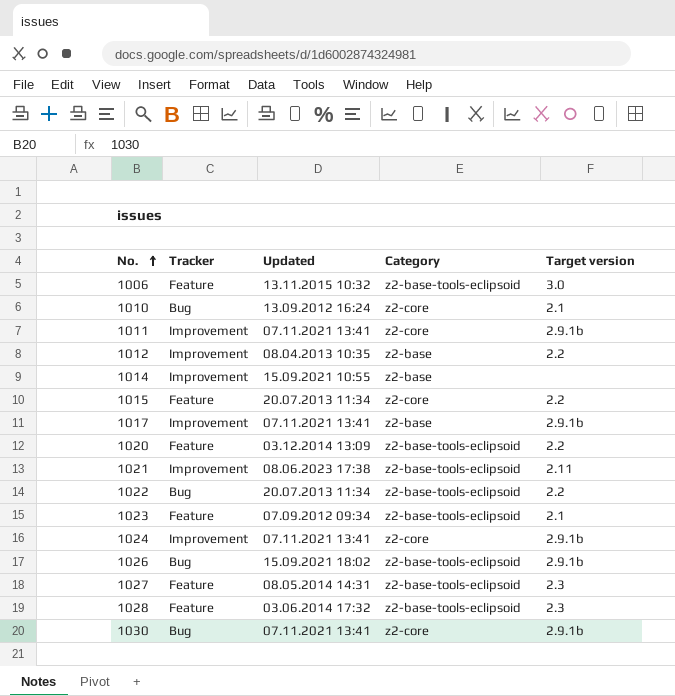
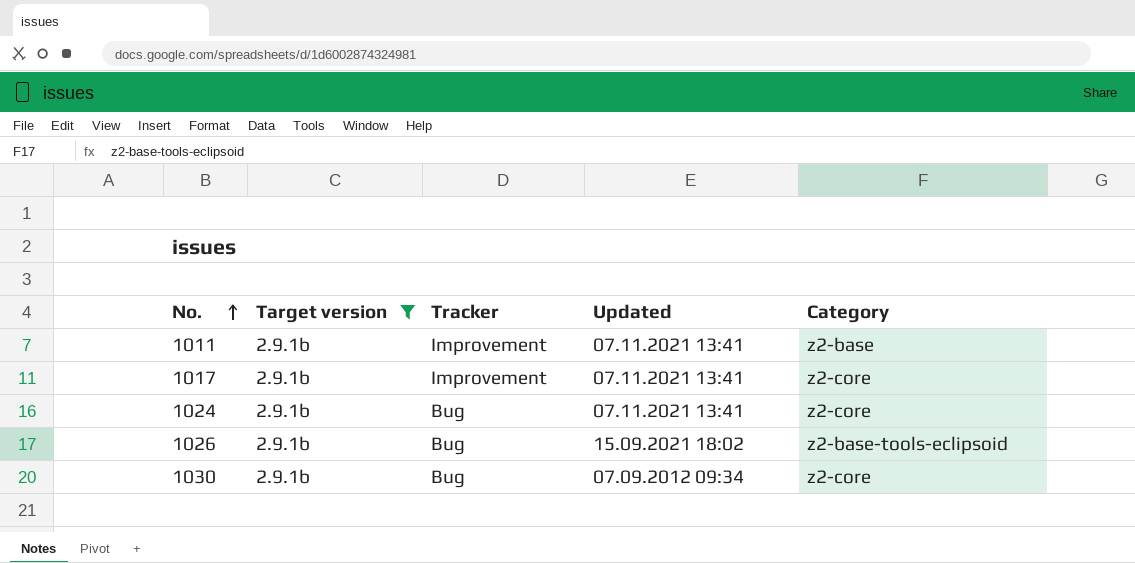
filter: none -> Target version = 2.9.1b
column Target version | position: 5 -> 2
1011 | Category: z2-core -> z2-base
1017 | Category: z2-base -> z2-core
1024 | Tracker: Improvement -> Bug
1030 | Updated: 07.11.2021 13:41 -> 07.09.2012 09:34

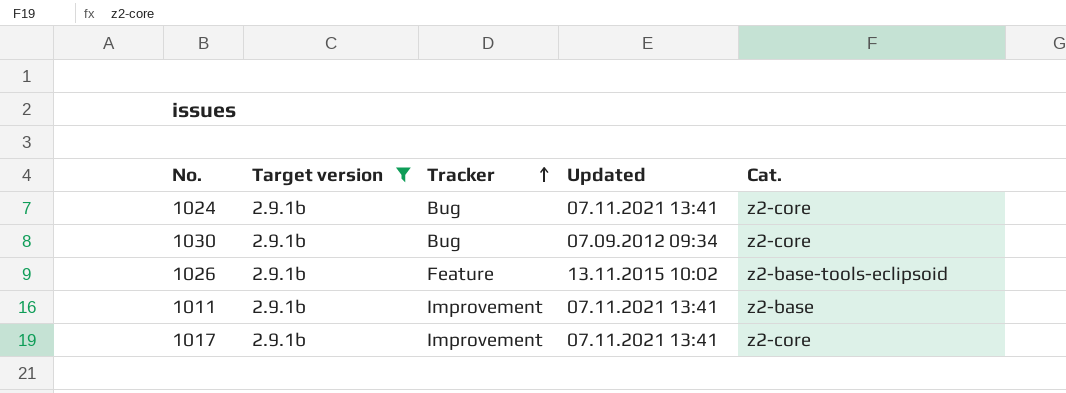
row order: No. ascending -> Tracker ascending
column name: Category -> Cat.
1026 | Tracker: Bug -> Feature
1026 | Updated: 15.09.2021 18:02 -> 13.11.2015 10:02

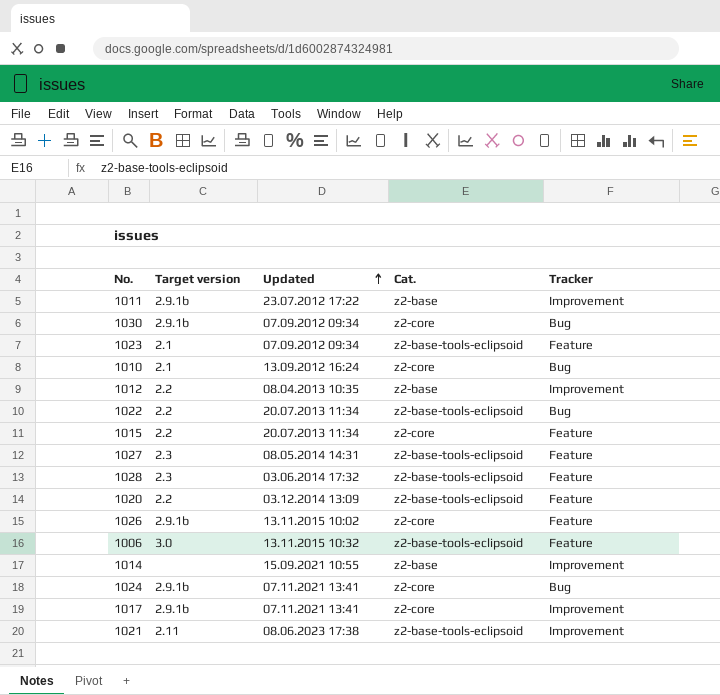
filter: Target version = 2.9.1b -> none
row order: Tracker ascending -> Updated ascending
column Tracker | position: 3 -> 5
1011 | Updated: 07.11.2021 13:41 -> 23.07.2012 17:22
1026 | Cat.: z2-base-tools-eclipsoid -> z2-core

